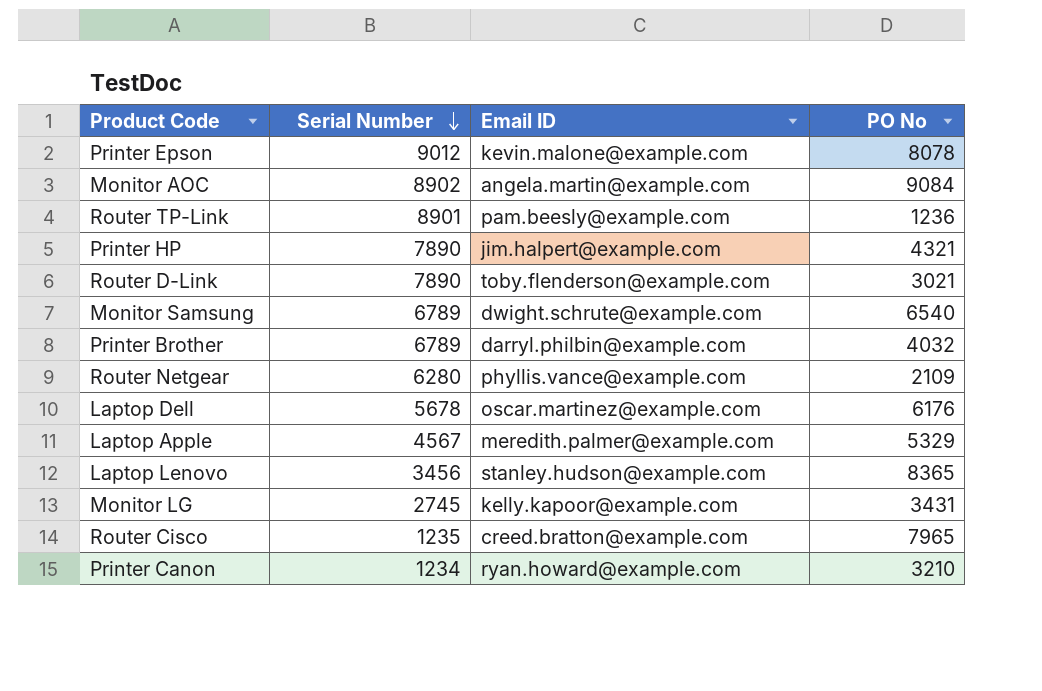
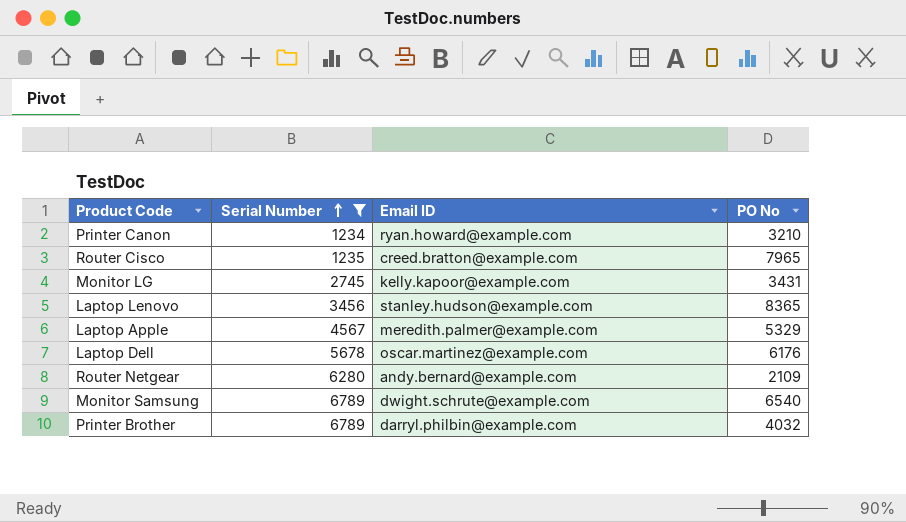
filter: none -> Serial Number <= 6789
row order: Serial Number descending -> Serial Number ascending
Router Netgear | Email ID: phyllis.vance@example.com -> andy.bernard@example.com

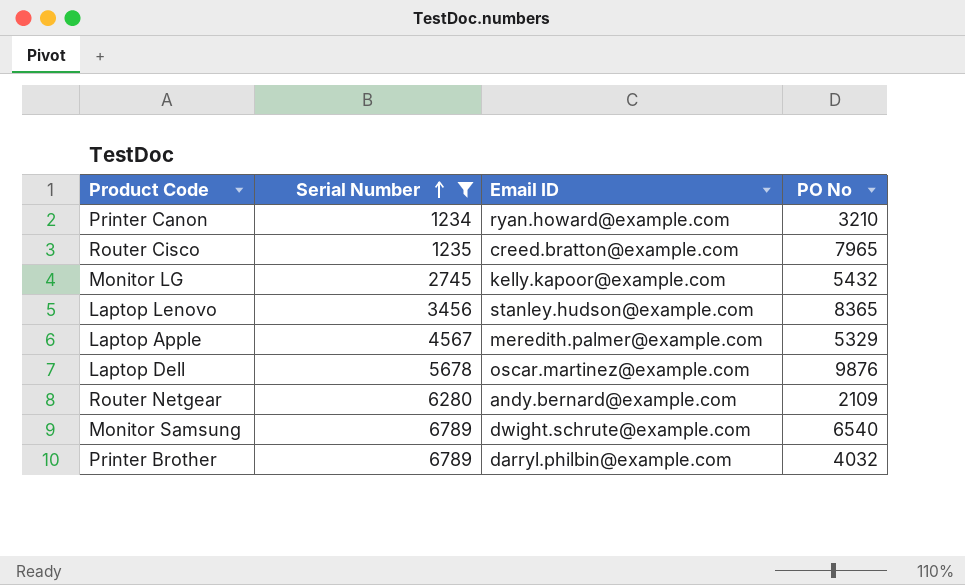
Monitor LG | PO No: 3431 -> 5432
Laptop Dell | PO No: 6176 -> 9876

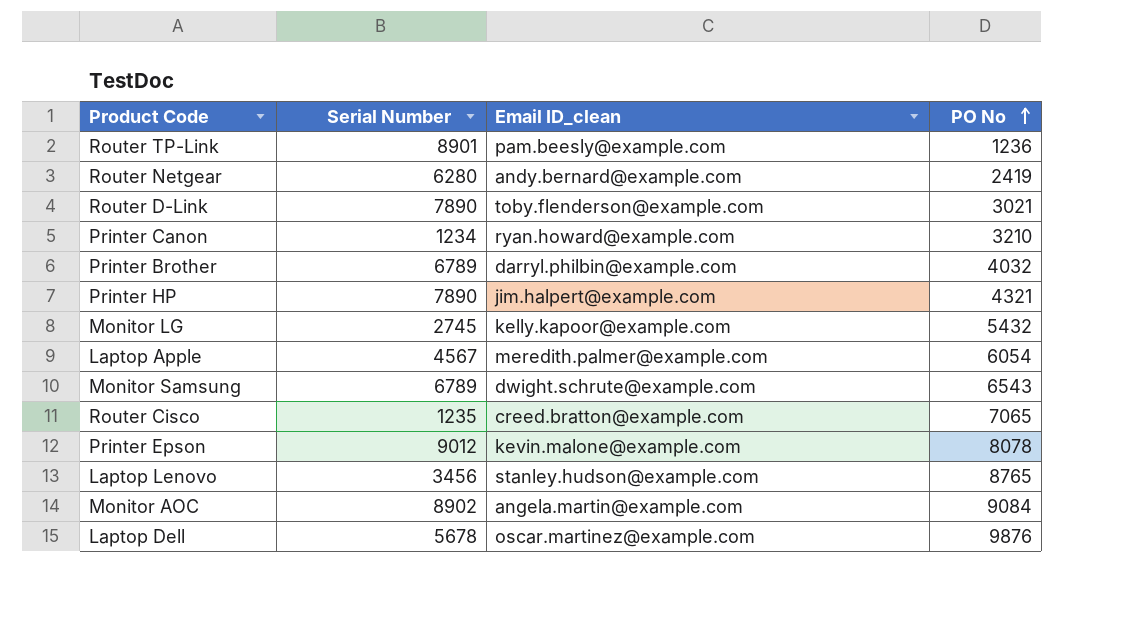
filter: Serial Number <= 6789 -> none
row order: Serial Number ascending -> PO No ascending
column name: Email ID -> Email ID_clean
Router Netgear | PO No: 2109 -> 2419
Laptop Apple | PO No: 5329 -> 6054
Monitor Samsung | PO No: 6540 -> 6543
Router Cisco | PO No: 7965 -> 7065
Laptop Lenovo | PO No: 8365 -> 8765

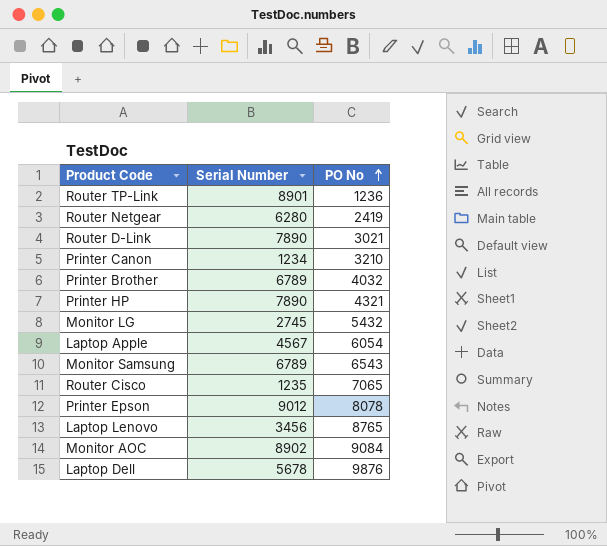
column Email ID_clean | position: 3 -> none

